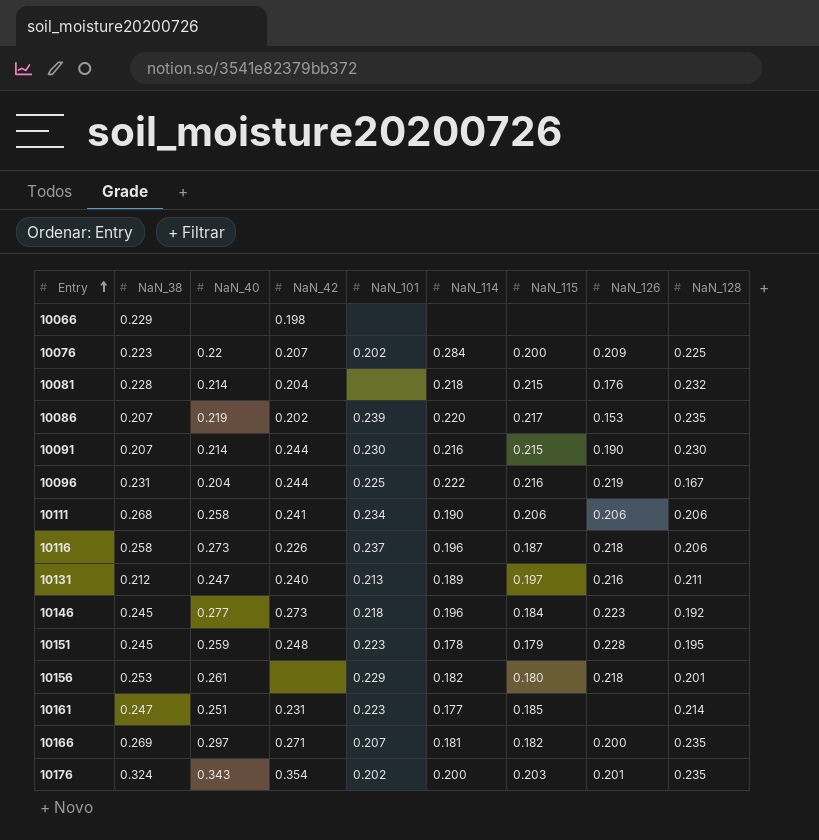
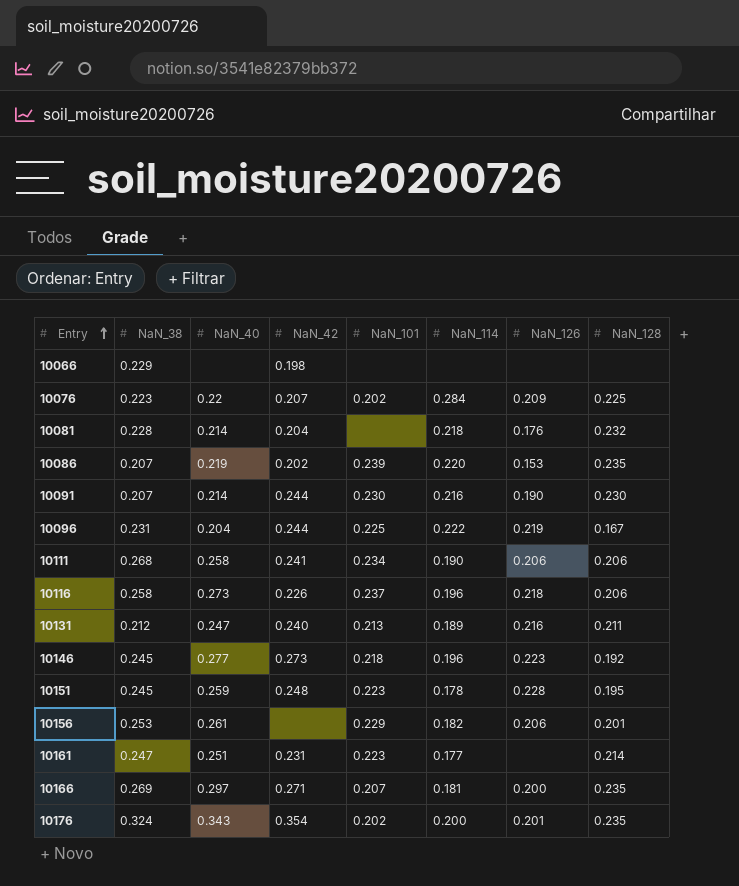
column NaN_115 | position: 7 -> none
10156 | NaN_126: 0.218 -> 0.206

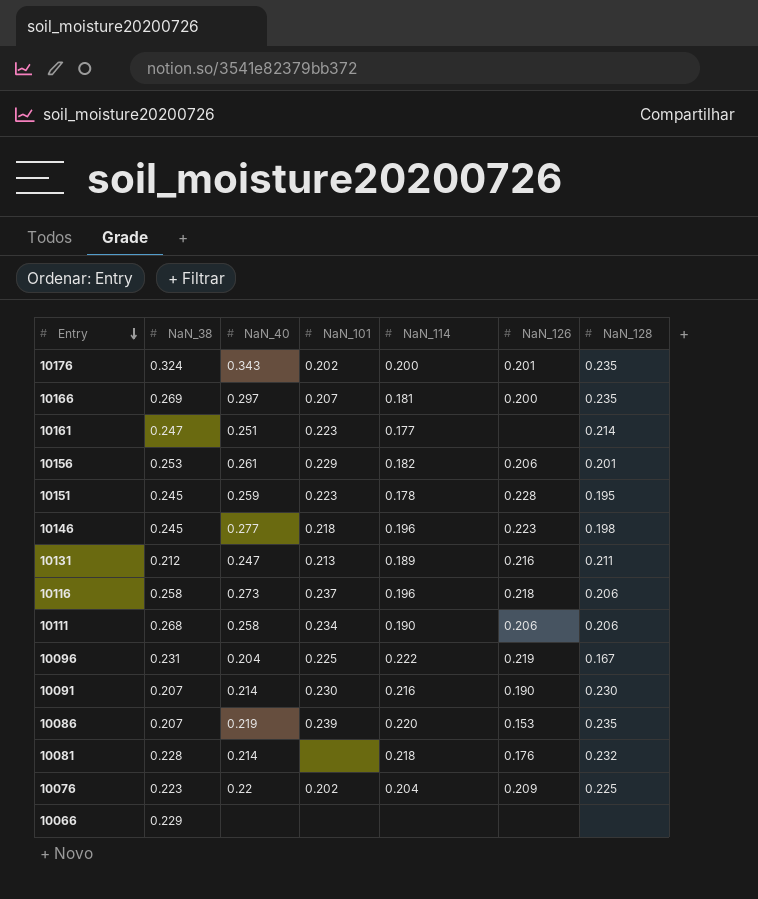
row order: Entry ascending -> Entry descending
column NaN_42 | position: 4 -> none
10146 | NaN_128: 0.192 -> 0.198
10076 | NaN_114: 0.284 -> 0.204

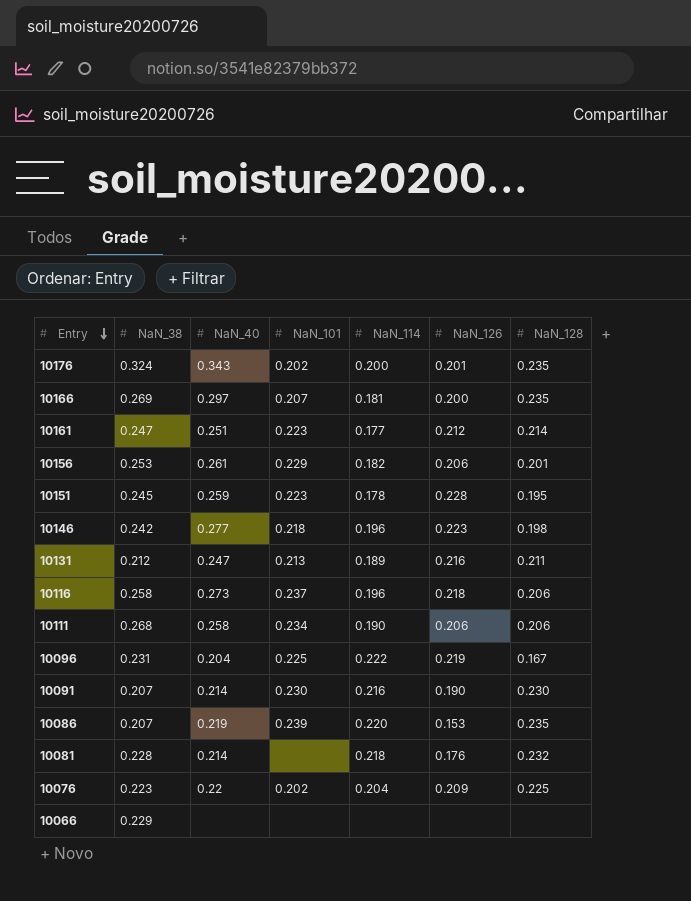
10161 | NaN_126: none -> 0.212
10146 | NaN_38: 0.245 -> 0.242

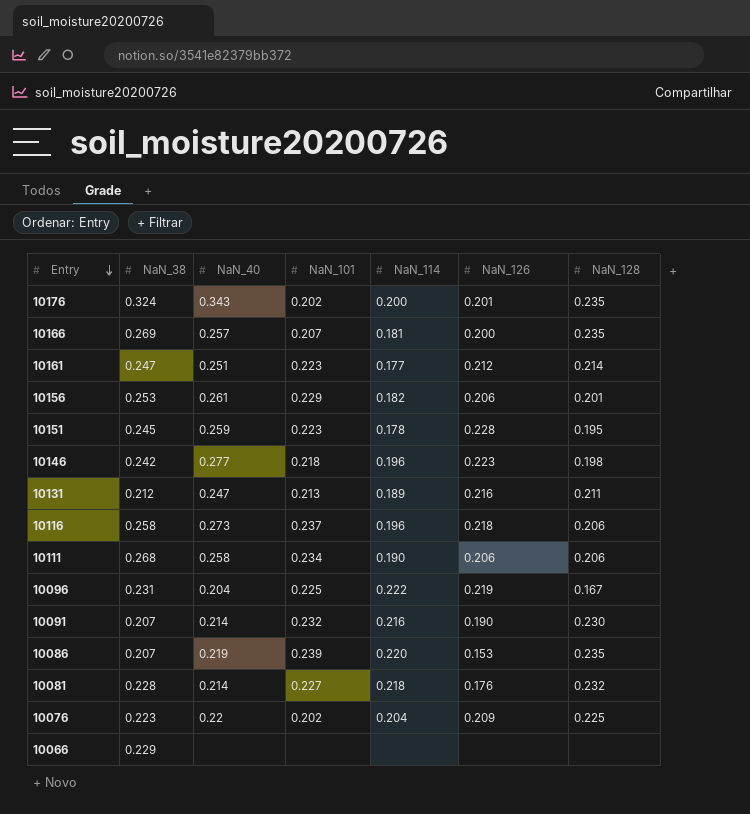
10166 | NaN_40: 0.297 -> 0.257
10091 | NaN_101: 0.230 -> 0.232
10081 | NaN_101: none -> 0.227

